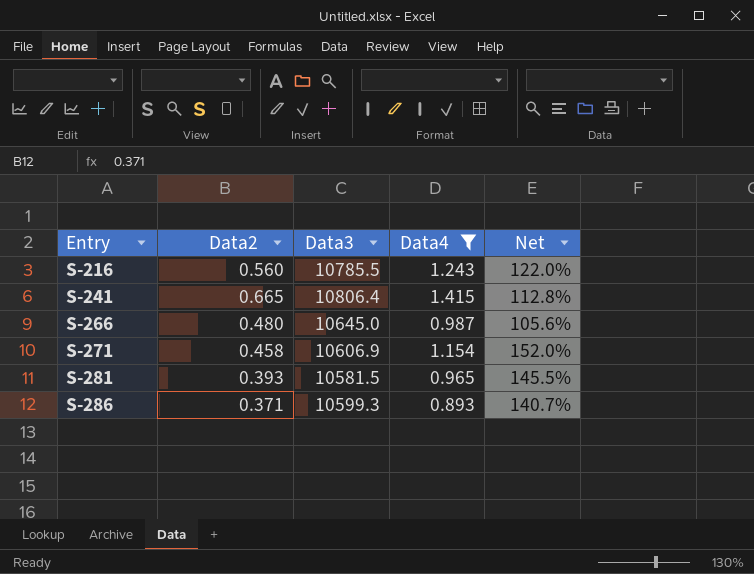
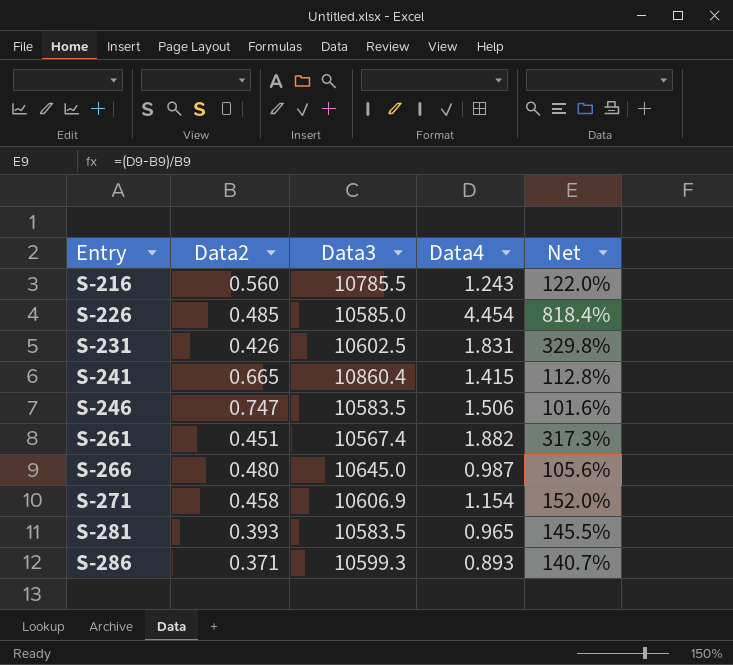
filter: Data4 <= 1.415 -> none
S-241 | Data3: 10806.4 -> 10860.4
S-281 | Data3: 10581.5 -> 10583.5

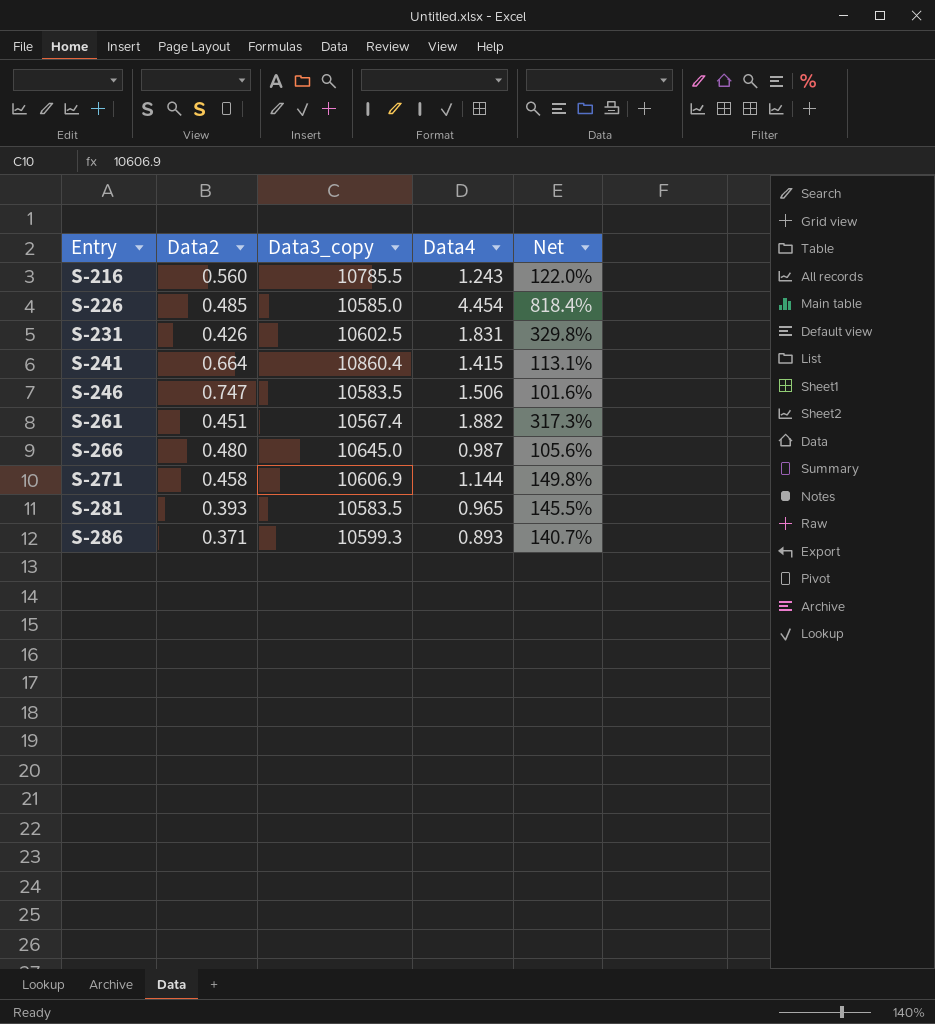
column name: Data3 -> Data3_copy
S-241 | Data2: 0.665 -> 0.664
S-241 | Net: 112.8% -> 113.1%
S-271 | Data4: 1.154 -> 1.144
S-271 | Net: 152.0% -> 149.8%

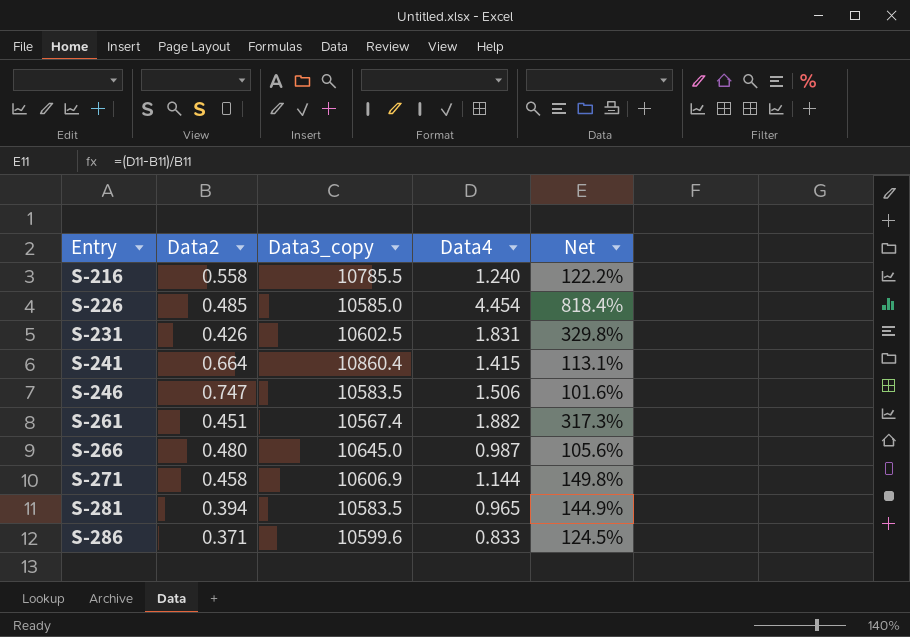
S-216 | Data2: 0.560 -> 0.558
S-216 | Data4: 1.243 -> 1.240
S-216 | Net: 122.0% -> 122.2%
S-281 | Data2: 0.393 -> 0.394
S-281 | Net: 145.5% -> 144.9%
S-286 | Data3_copy: 10599.3 -> 10599.6
S-286 | Data4: 0.893 -> 0.833
S-286 | Net: 140.7% -> 124.5%

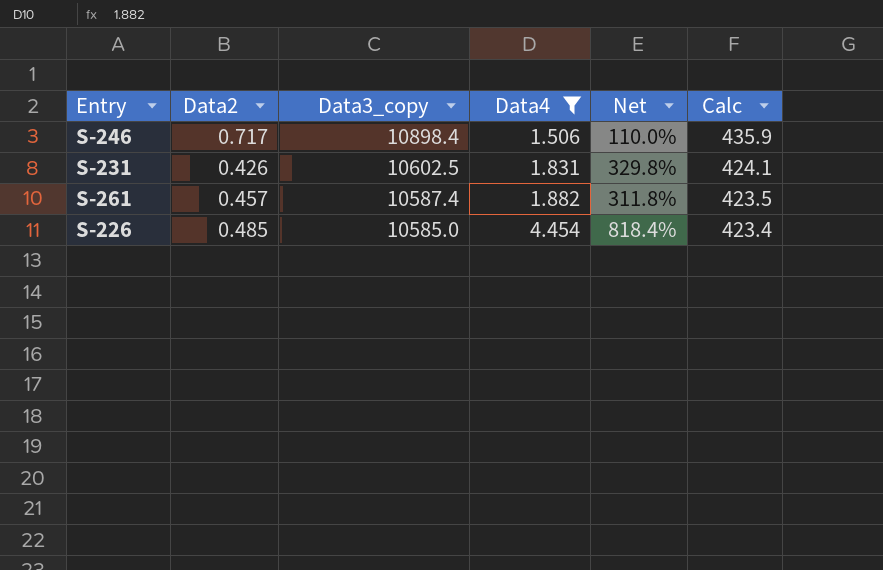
filter: none -> Data4 >= 1.506
row order: Entry ascending -> Data3_copy descending
column Calc | formula: none -> [Data3_copy] * 0.04
S-246 | Data2: 0.747 -> 0.717
S-246 | Data3_copy: 10583.5 -> 10898.4
S-246 | Net: 101.6% -> 110.0%
S-261 | Data2: 0.451 -> 0.457
S-261 | Data3_copy: 10567.4 -> 10587.4
S-261 | Net: 317.3% -> 311.8%

